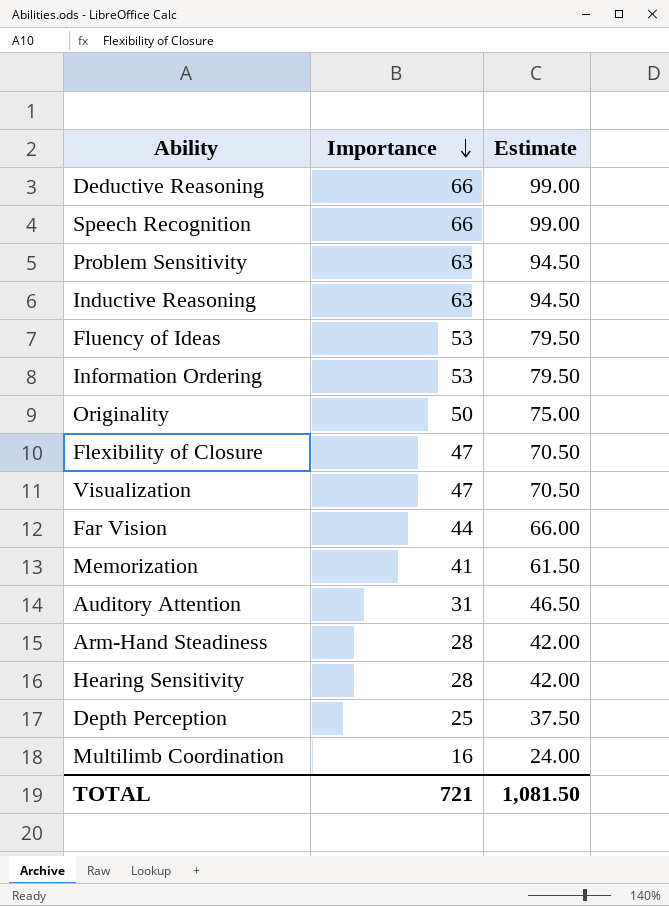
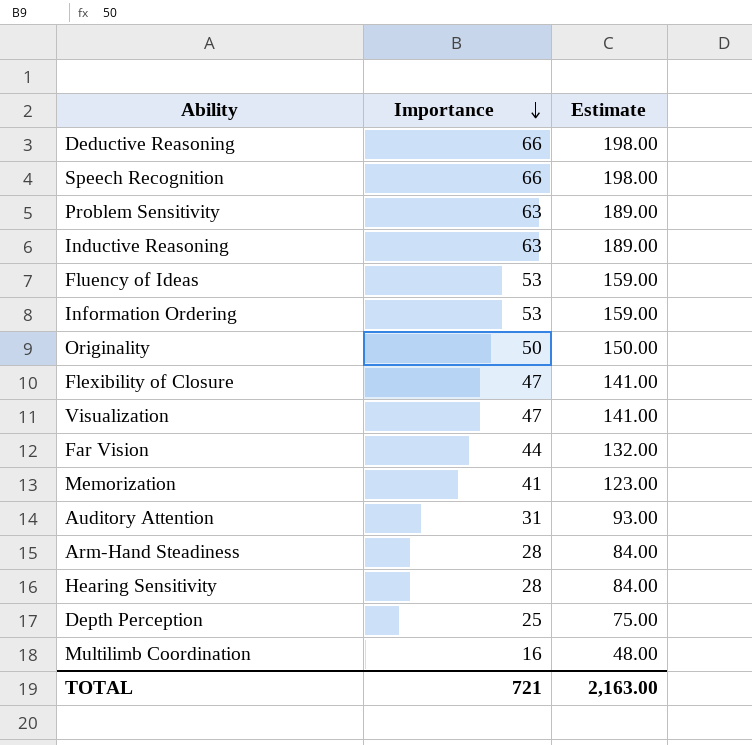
column Estimate | formula: [Importance] * 1.5 -> [Importance] * 3
TOTAL | Estimate: 1,081.50 -> 2,163.00

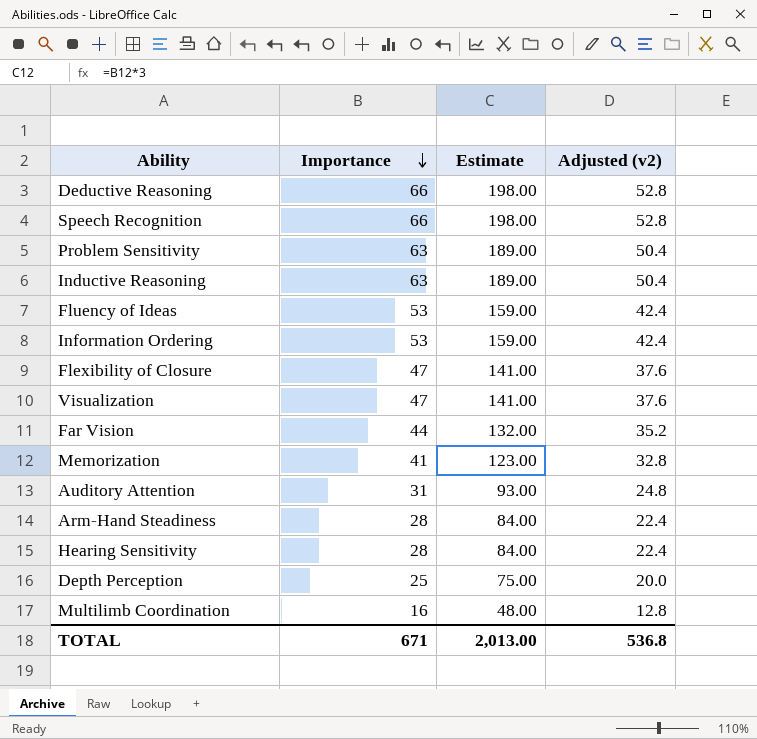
column Adjusted (v2) | formula: none -> [Importance] * 0.8
row Originality: 50 | 150.00 -> none
TOTAL | Importance: 721 -> 671
TOTAL | Estimate: 2,163.00 -> 2,013.00

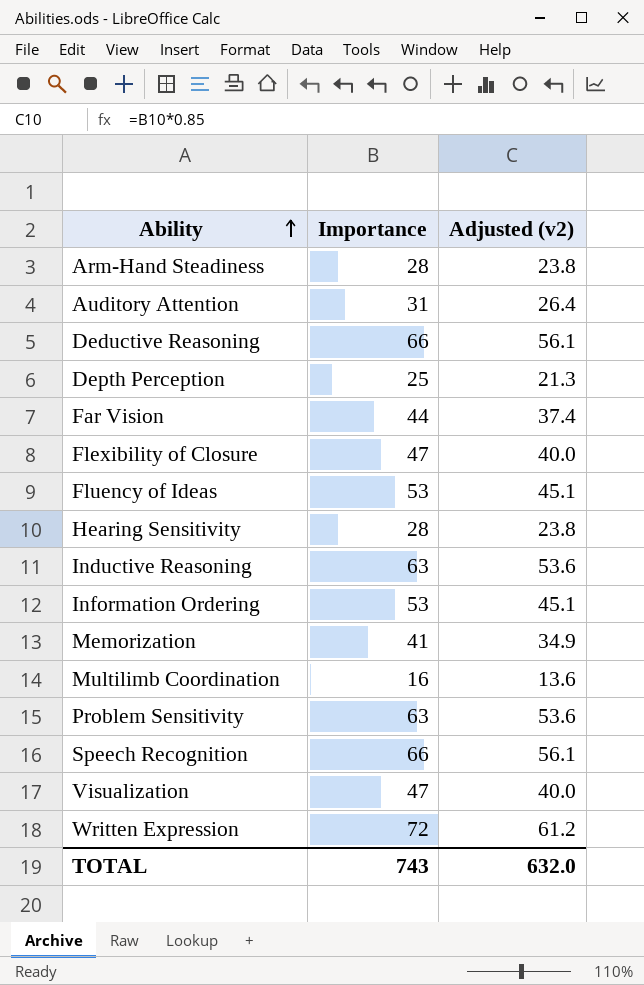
row order: Importance descending -> Ability ascending
column Estimate | formula: [Importance] * 3 -> none
column Adjusted (v2) | formula: [Importance] * 0.8 -> [Importance] * 0.85
row Written Expression: none -> 72 | 61.2
TOTAL | Importance: 671 -> 743
TOTAL | Adjusted (v2): 536.8 -> 632.0

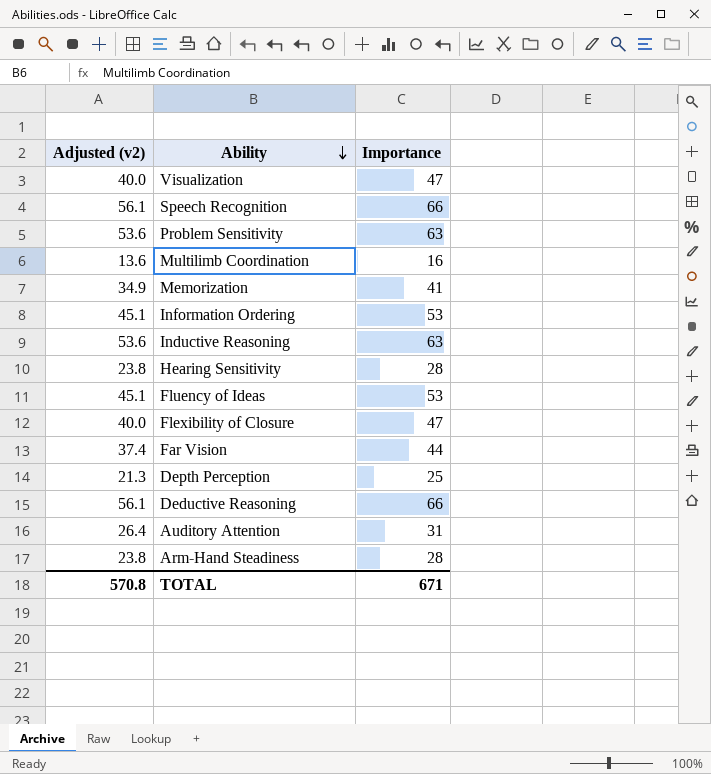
row order: Ability ascending -> Ability descending
column Adjusted (v2) | position: 3 -> 1
row Written Expression: 72 | 61.2 -> none
TOTAL | Adjusted (v2): 632.0 -> 570.8
TOTAL | Importance: 743 -> 671

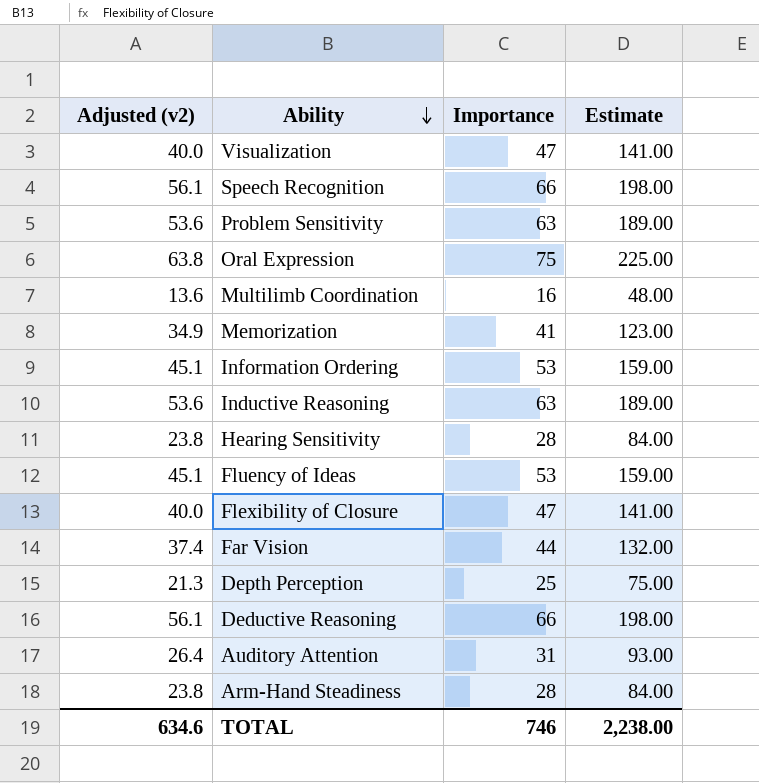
column Estimate | formula: none -> [Importance] * 3
row Oral Expression: none -> 63.8 | 75 | 225.00
TOTAL | Adjusted (v2): 570.8 -> 634.6
TOTAL | Importance: 671 -> 746

